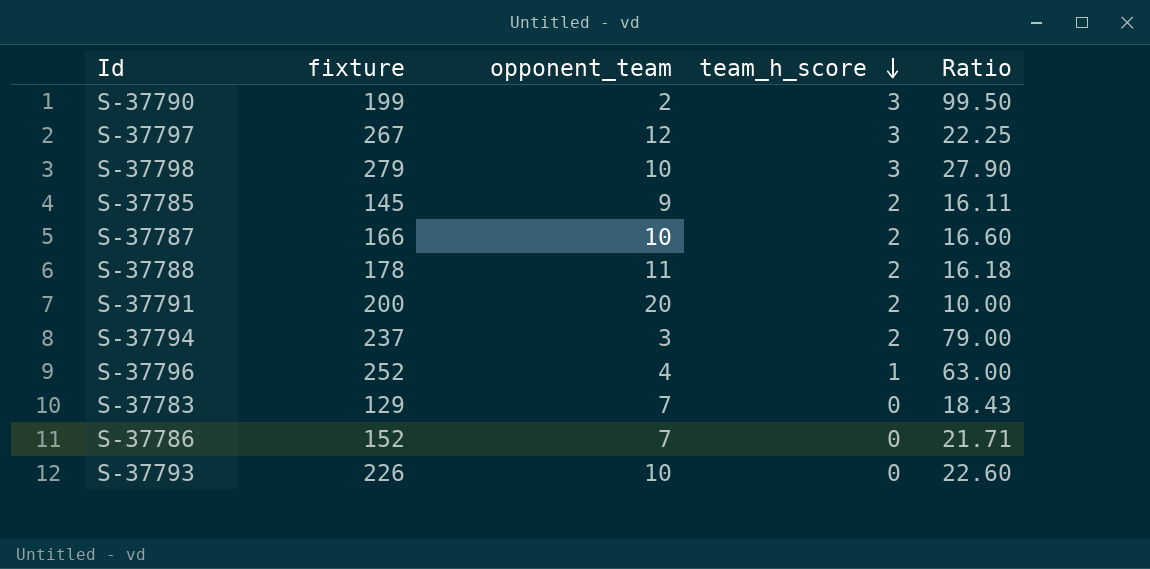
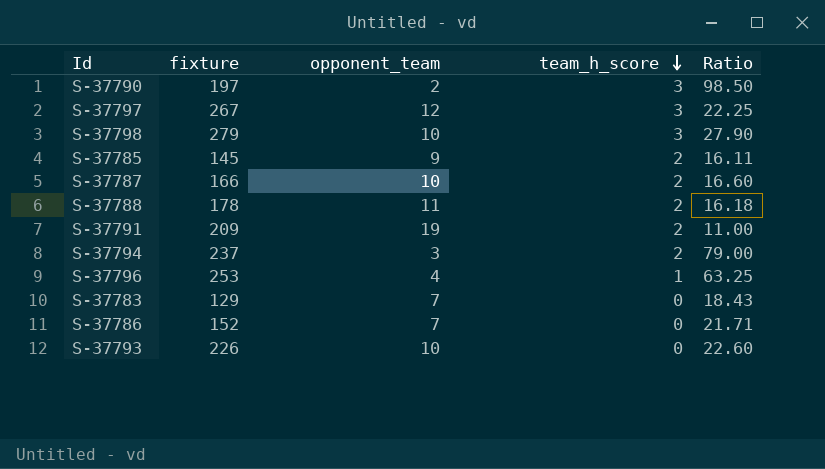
S-37790 | fixture: 199 -> 197
S-37790 | Ratio: 99.50 -> 98.50
S-37791 | fixture: 200 -> 209
S-37791 | opponent_team: 20 -> 19
S-37791 | Ratio: 10.00 -> 11.00
S-37796 | fixture: 252 -> 253
S-37796 | Ratio: 63.00 -> 63.25

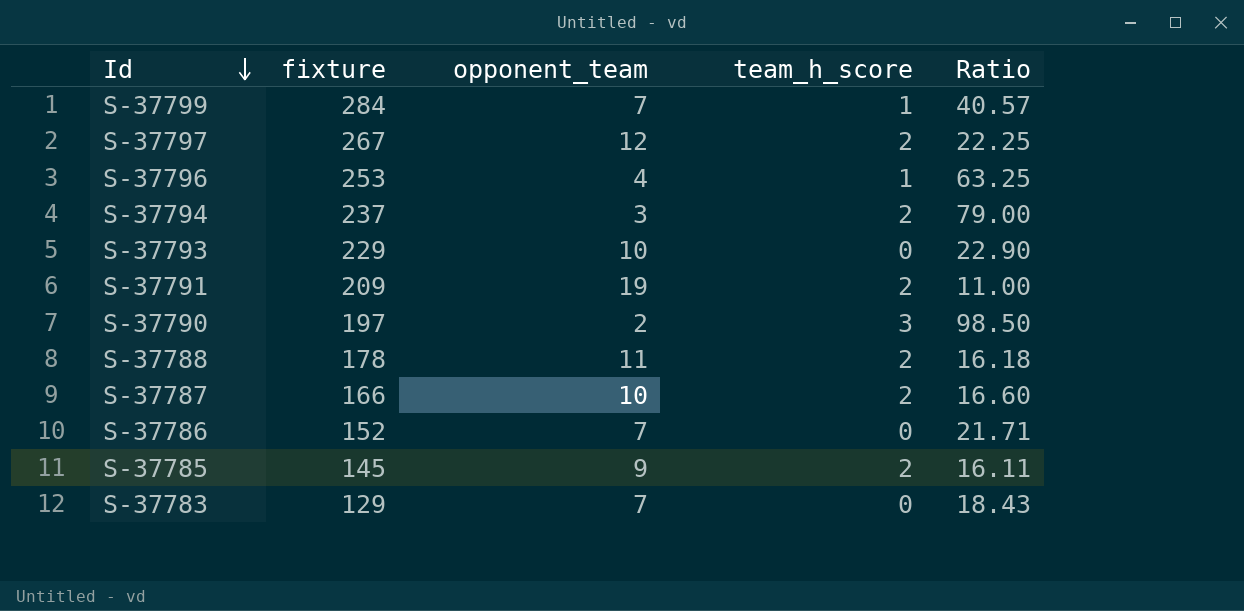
row order: team_h_score descending -> Id descending
row S-37798: 279 | 10 | 3 | 27.90 -> none
row S-37799: none -> 284 | 7 | 1 | 40.57
S-37797 | team_h_score: 3 -> 2
S-37793 | fixture: 226 -> 229
S-37793 | Ratio: 22.60 -> 22.90

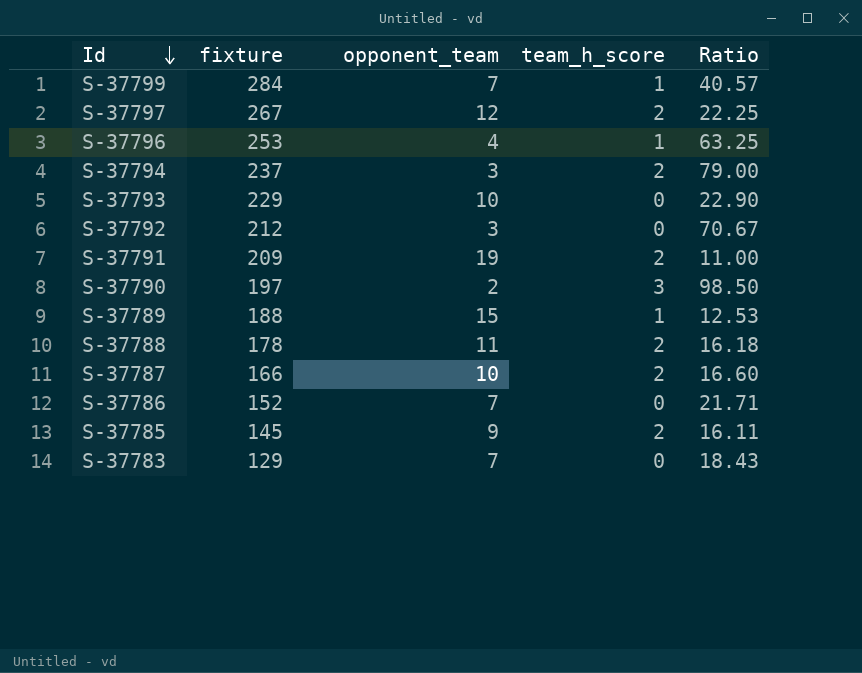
row S-37792: none -> 212 | 3 | 0 | 70.67
row S-37789: none -> 188 | 15 | 1 | 12.53

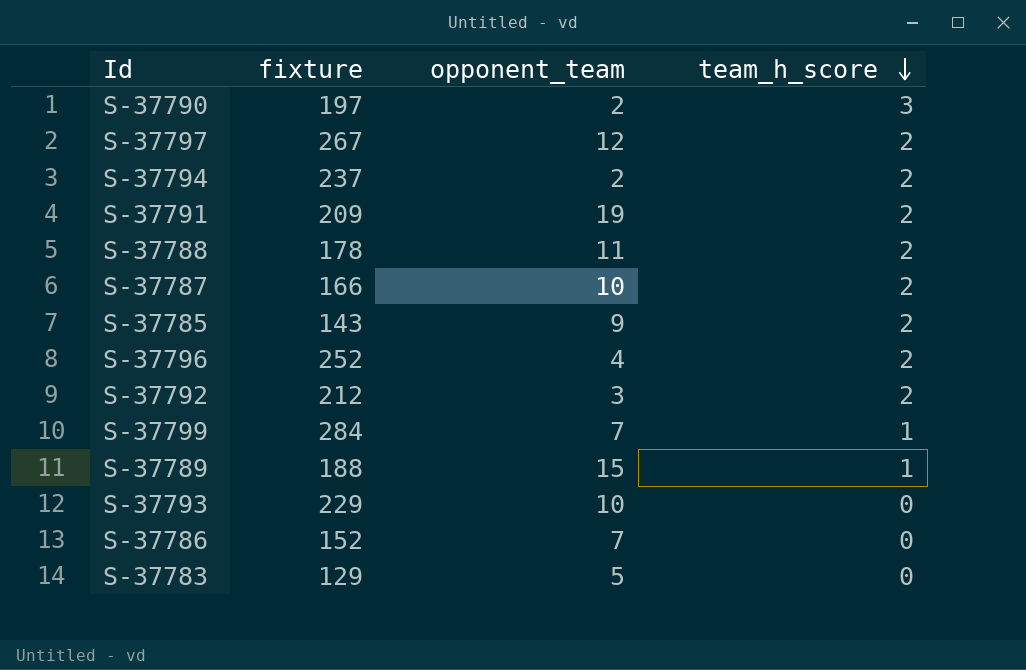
row order: Id descending -> team_h_score descending
column Ratio | formula: [fixture] / [opponent_team] -> none
S-37794 | opponent_team: 3 -> 2
S-37785 | fixture: 145 -> 143
S-37796 | fixture: 253 -> 252
S-37796 | team_h_score: 1 -> 2
S-37792 | team_h_score: 0 -> 2
S-37783 | opponent_team: 7 -> 5

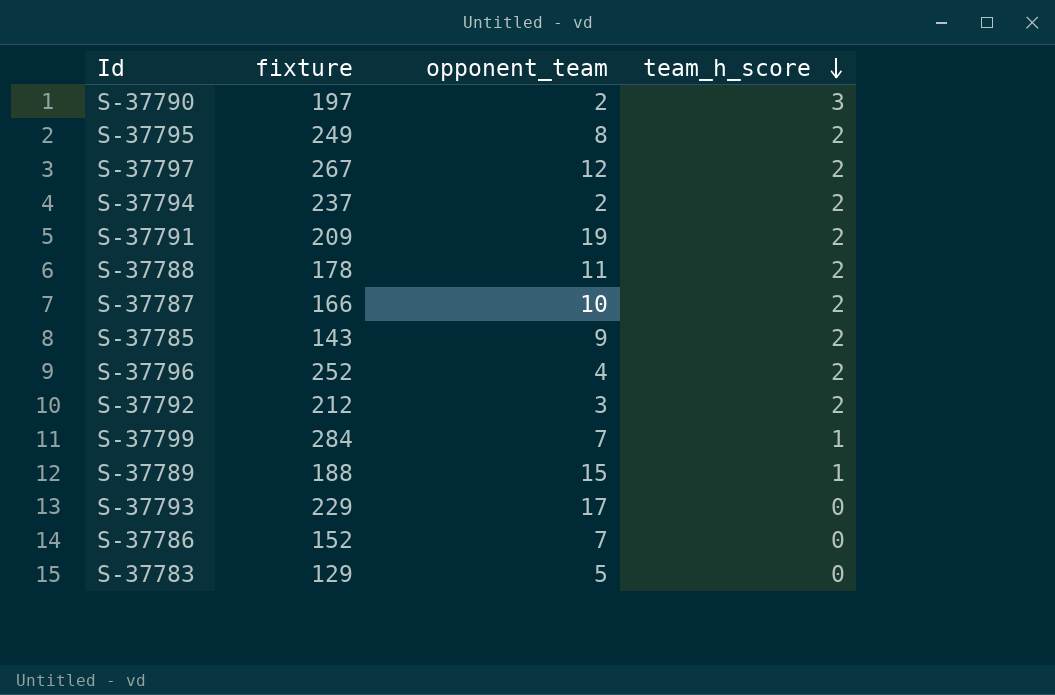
row S-37795: none -> 249 | 8 | 2
S-37793 | opponent_team: 10 -> 17

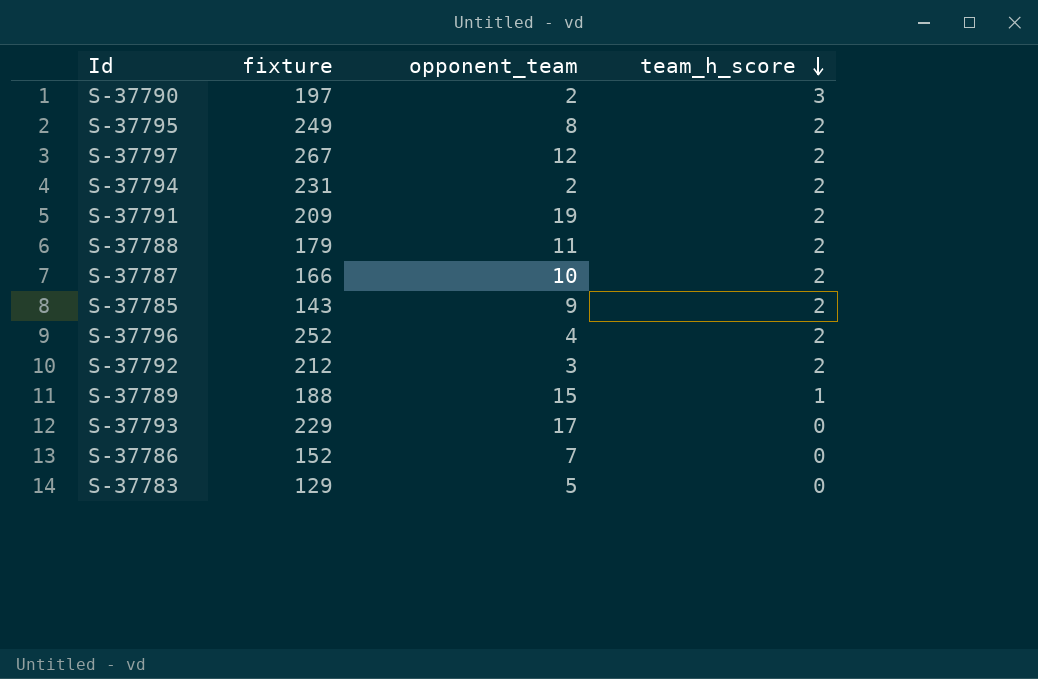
row S-37799: 284 | 7 | 1 -> none
S-37794 | fixture: 237 -> 231
S-37788 | fixture: 178 -> 179

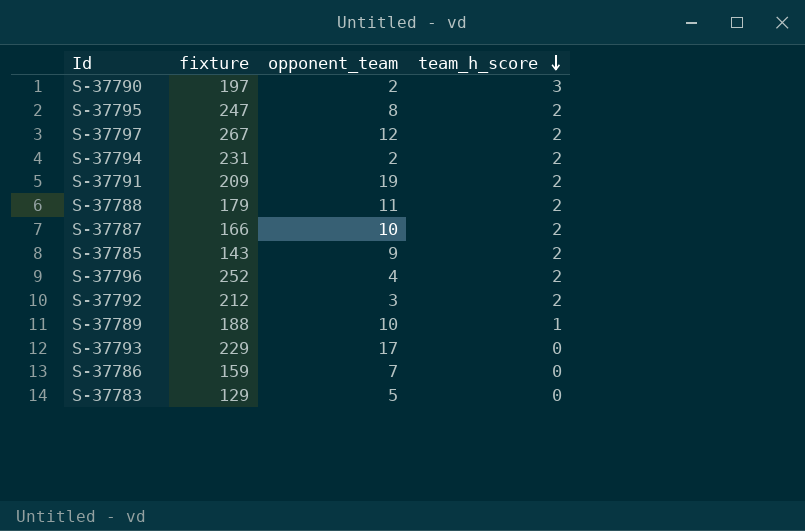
S-37795 | fixture: 249 -> 247
S-37789 | opponent_team: 15 -> 10
S-37786 | fixture: 152 -> 159

